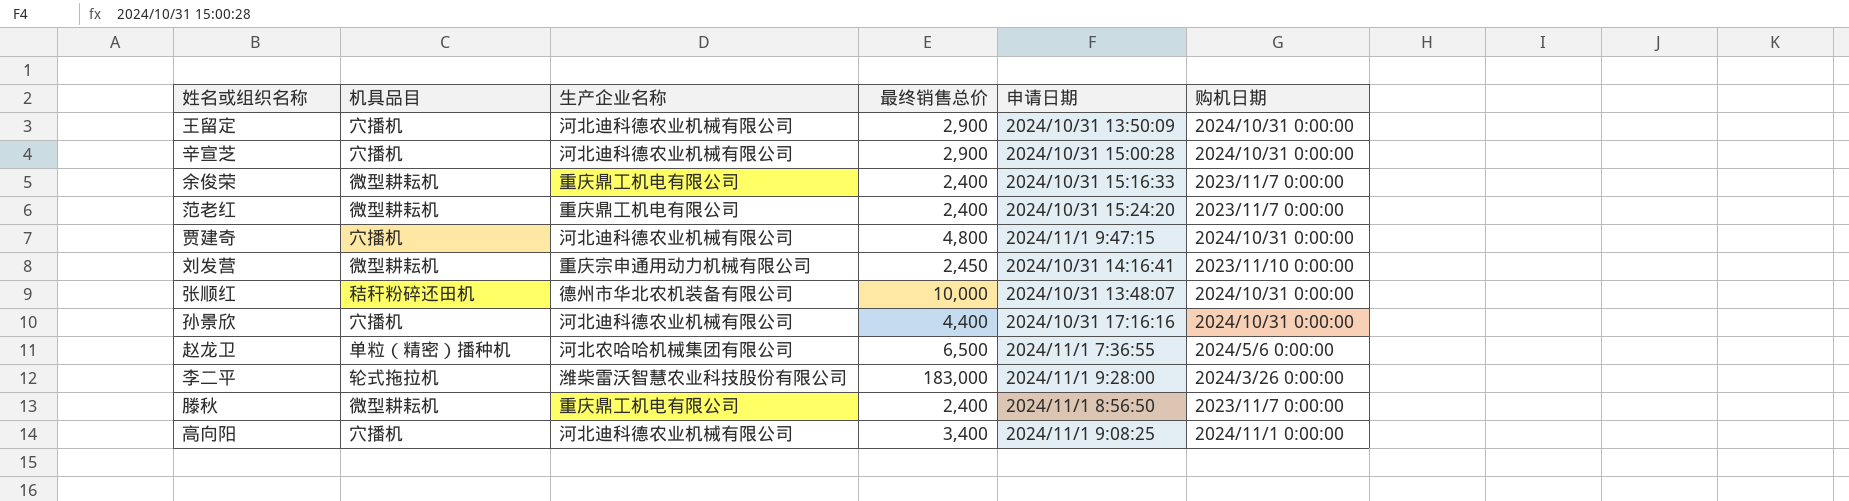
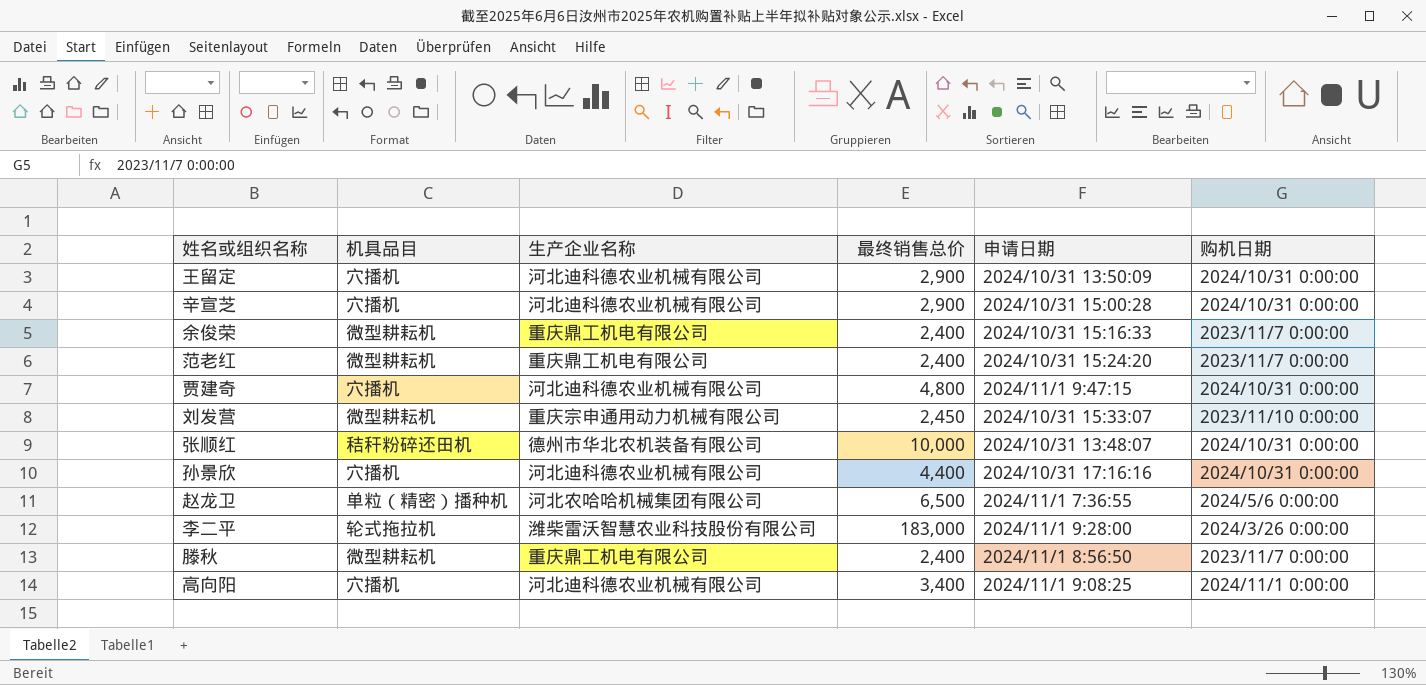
刘发营 | 申请日期: 2024/10/31 14:16:41 -> 2024/10/31 15:33:07

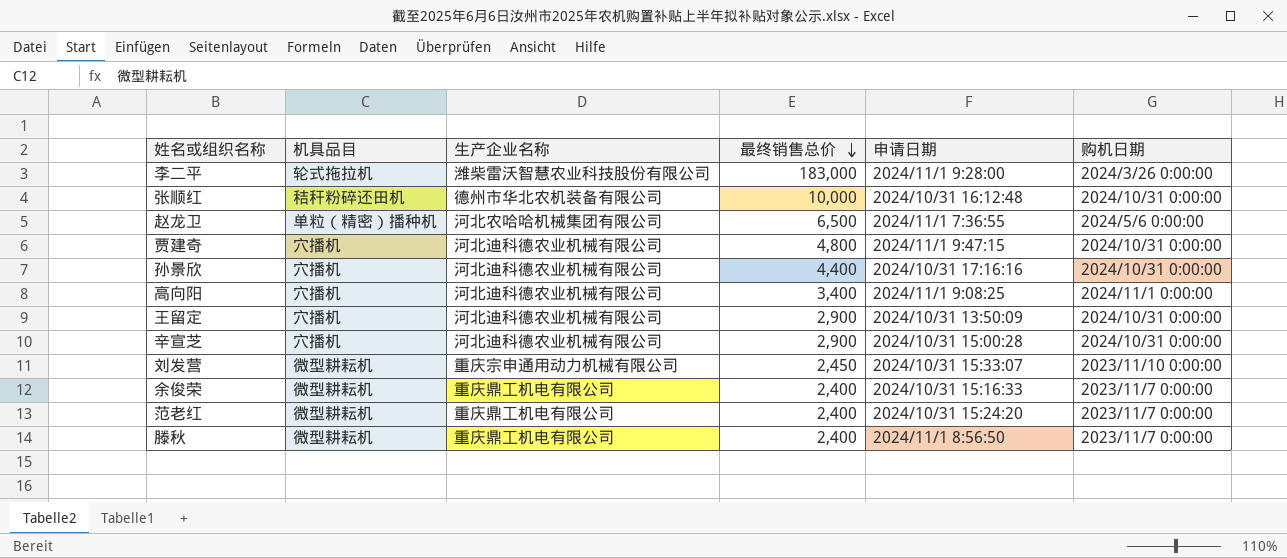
row order: none -> 最终销售总价 descending
张顺红 | 申请日期: 2024/10/31 13:48:07 -> 2024/10/31 16:12:48

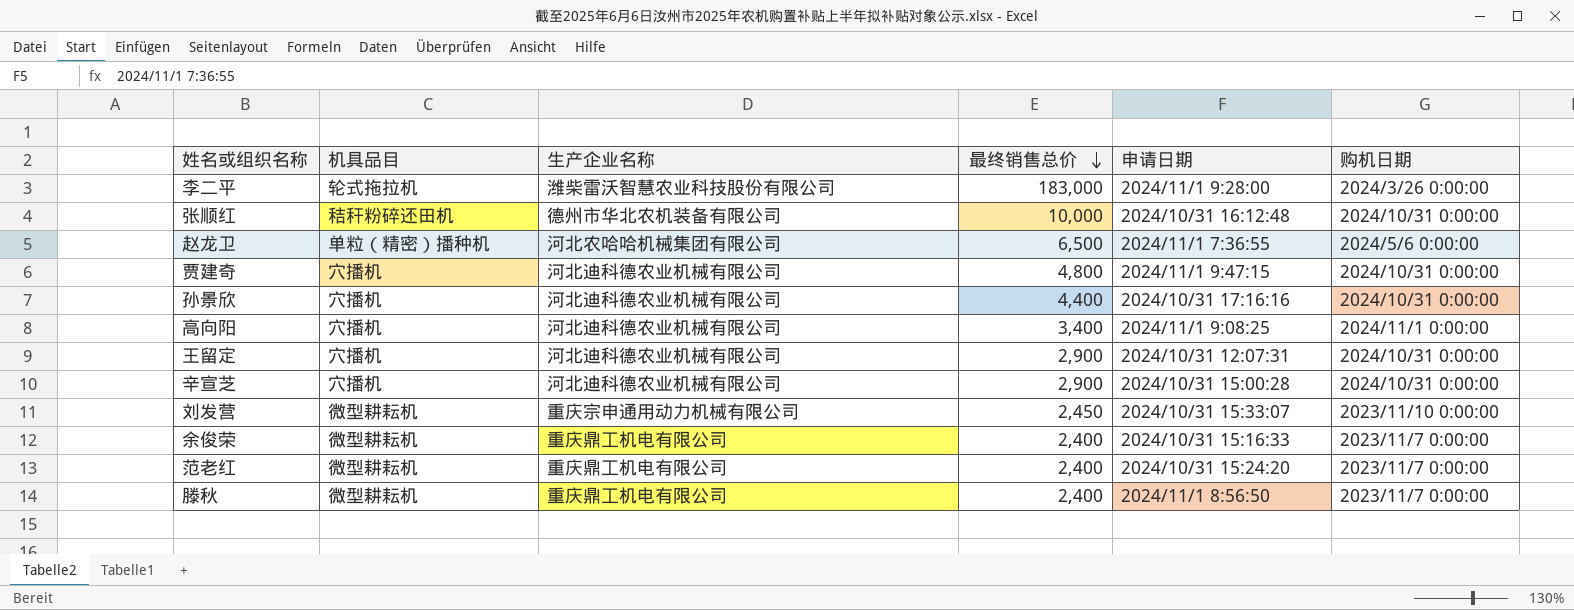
王留定 | 申请日期: 2024/10/31 13:50:09 -> 2024/10/31 12:07:31

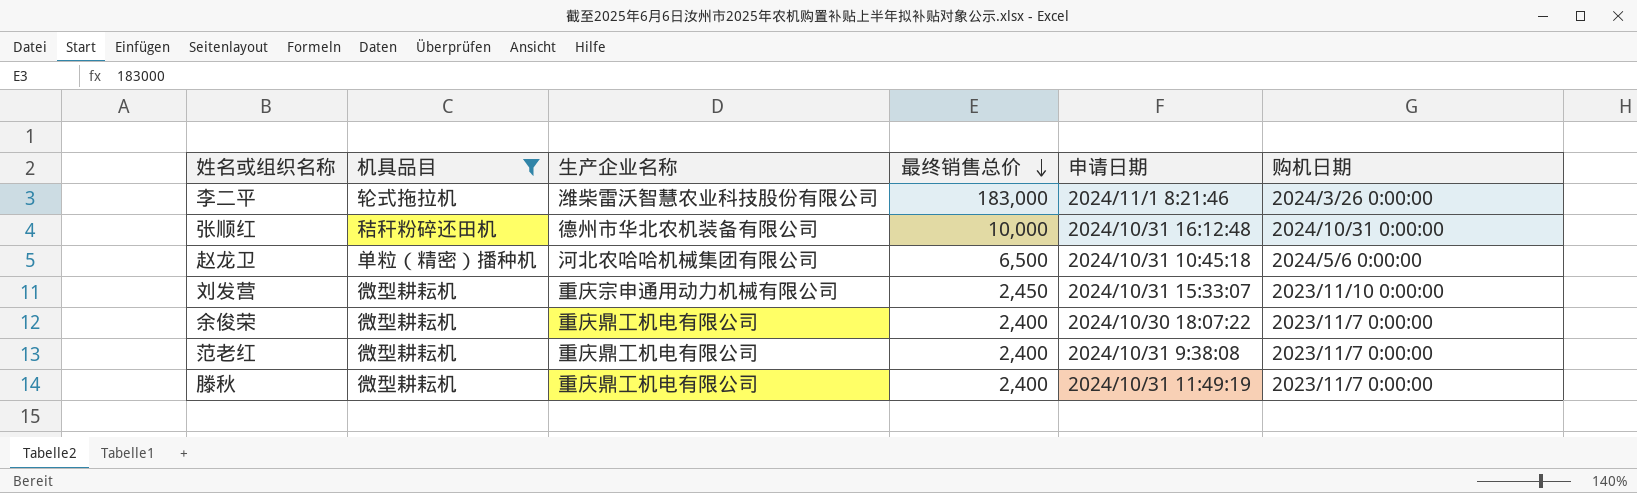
filter: none -> 机具品目 != 穴播机
李二平 | 申请日期: 2024/11/1 9:28:00 -> 2024/11/1 8:21:46
赵龙卫 | 申请日期: 2024/11/1 7:36:55 -> 2024/10/31 10:45:18
余俊荣 | 申请日期: 2024/10/31 15:16:33 -> 2024/10/30 18:07:22
范老红 | 申请日期: 2024/10/31 15:24:20 -> 2024/10/31 9:38:08
滕秋 | 申请日期: 2024/11/1 8:56:50 -> 2024/10/31 11:49:19

